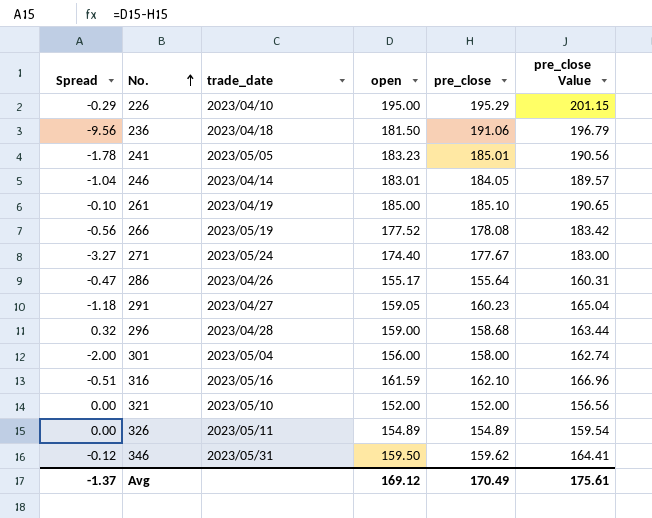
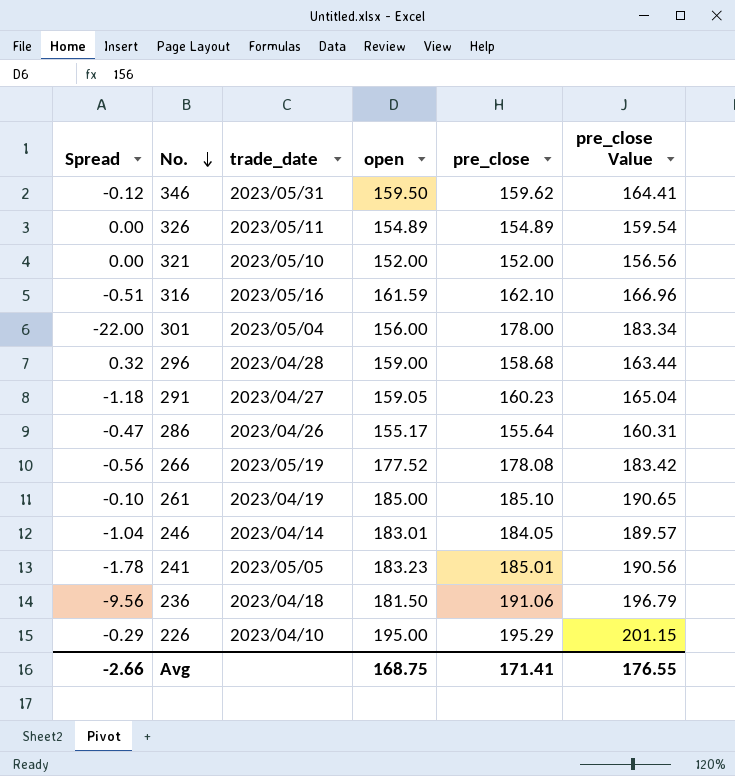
row order: No. ascending -> No. descending
row 271: -3.27 | 2023/05/24 | 174.40 | 177.67 | 183.00 -> none
301 | Spread: -2.00 -> -22.00
301 | pre_close: 158.00 -> 178.00
301 | pre_close Value: 162.74 -> 183.34
Avg | Spread: -1.37 -> -2.66
Avg | open: 169.12 -> 168.75
Avg | pre_close: 170.49 -> 171.41
Avg | pre_close Value: 175.61 -> 176.55

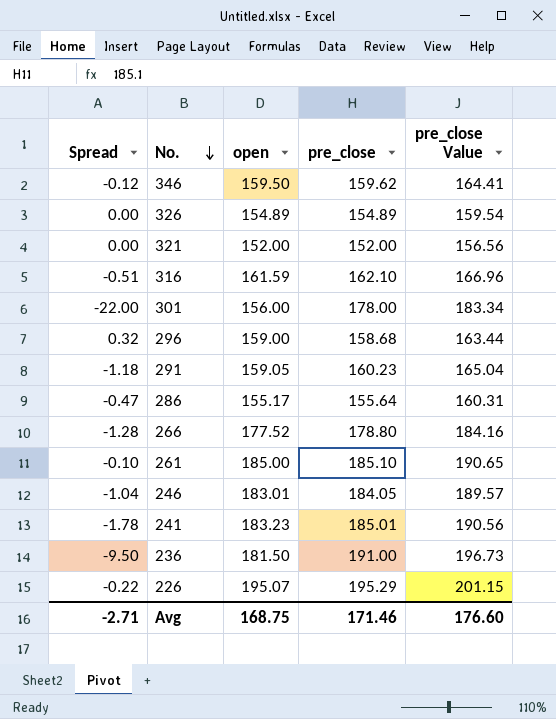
column trade_date | position: 3 -> none
266 | Spread: -0.56 -> -1.28
266 | pre_close: 178.08 -> 178.80
266 | pre_close Value: 183.42 -> 184.16
236 | Spread: -9.56 -> -9.50
236 | pre_close: 191.06 -> 191.00
236 | pre_close Value: 196.79 -> 196.73
226 | Spread: -0.29 -> -0.22
226 | open: 195.00 -> 195.07
Avg | Spread: -2.66 -> -2.71
Avg | pre_close: 171.41 -> 171.46
Avg | pre_close Value: 176.55 -> 176.60

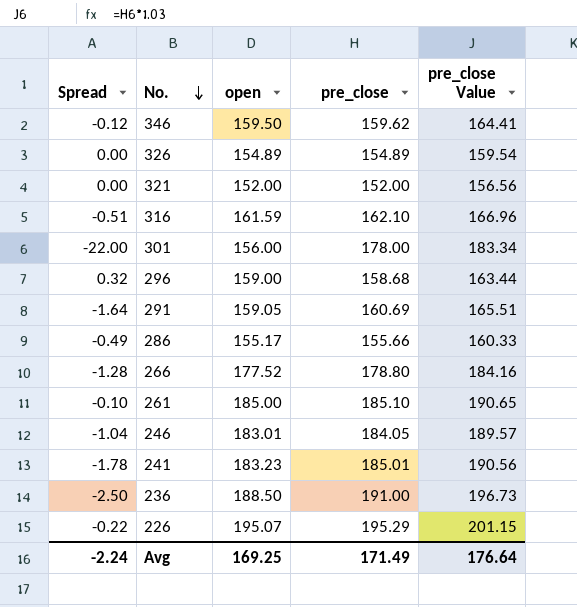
291 | Spread: -1.18 -> -1.64
291 | pre_close: 160.23 -> 160.69
291 | pre_close Value: 165.04 -> 165.51
286 | Spread: -0.47 -> -0.49
286 | pre_close: 155.64 -> 155.66
286 | pre_close Value: 160.31 -> 160.33
236 | Spread: -9.50 -> -2.50
236 | open: 181.50 -> 188.50
Avg | Spread: -2.71 -> -2.24
Avg | open: 168.75 -> 169.25
Avg | pre_close: 171.46 -> 171.49
Avg | pre_close Value: 176.60 -> 176.64

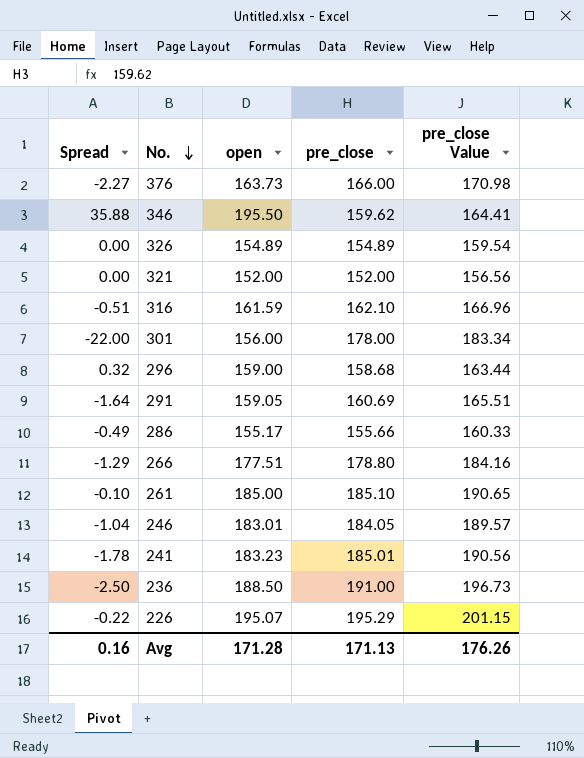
row 376: none -> -2.27 | 163.73 | 166.00 | 170.98
346 | Spread: -0.12 -> 35.88
346 | open: 159.50 -> 195.50
266 | Spread: -1.28 -> -1.29
266 | open: 177.52 -> 177.51
Avg | Spread: -2.24 -> 0.16
Avg | open: 169.25 -> 171.28
Avg | pre_close: 171.49 -> 171.13
Avg | pre_close Value: 176.64 -> 176.26

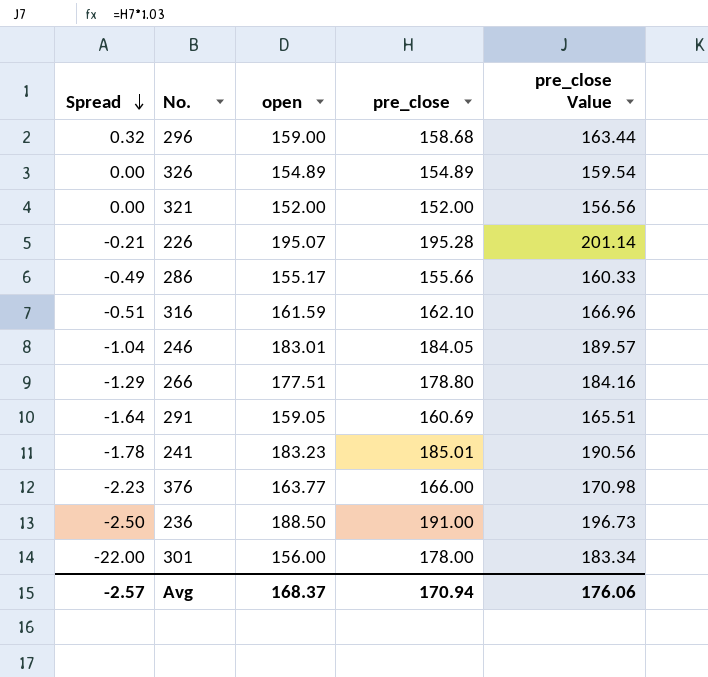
row order: No. descending -> Spread descending
row 346: 35.88 | 195.50 | 159.62 | 164.41 -> none
row 261: -0.10 | 185.00 | 185.10 | 190.65 -> none
226 | Spread: -0.22 -> -0.21
226 | pre_close: 195.29 -> 195.28
226 | pre_close Value: 201.15 -> 201.14
376 | Spread: -2.27 -> -2.23
376 | open: 163.73 -> 163.77
Avg | Spread: 0.16 -> -2.57
Avg | open: 171.28 -> 168.37
Avg | pre_close: 171.13 -> 170.94
Avg | pre_close Value: 176.26 -> 176.06

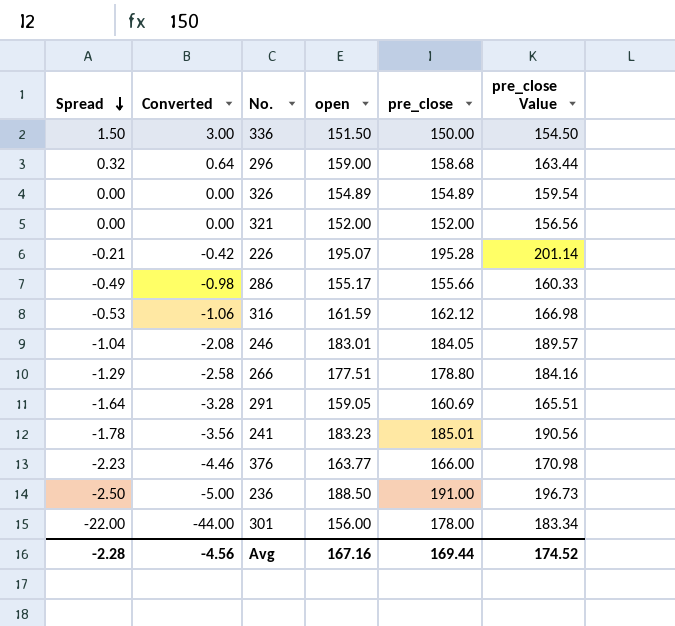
column Converted | formula: none -> [Spread] * 2
row 336: none -> 1.50 | 3.00 | 151.50 | 150.00 | 154.50
316 | Spread: -0.51 -> -0.53
316 | pre_close: 162.10 -> 162.12
316 | pre_close Value: 166.96 -> 166.98
Avg | Spread: -2.57 -> -2.28
Avg | open: 168.37 -> 167.16
Avg | pre_close: 170.94 -> 169.44
Avg | pre_close Value: 176.06 -> 174.52

